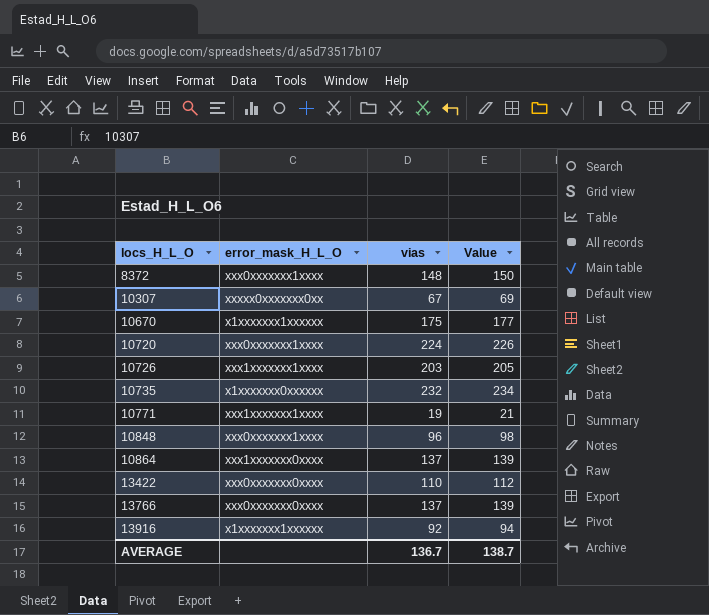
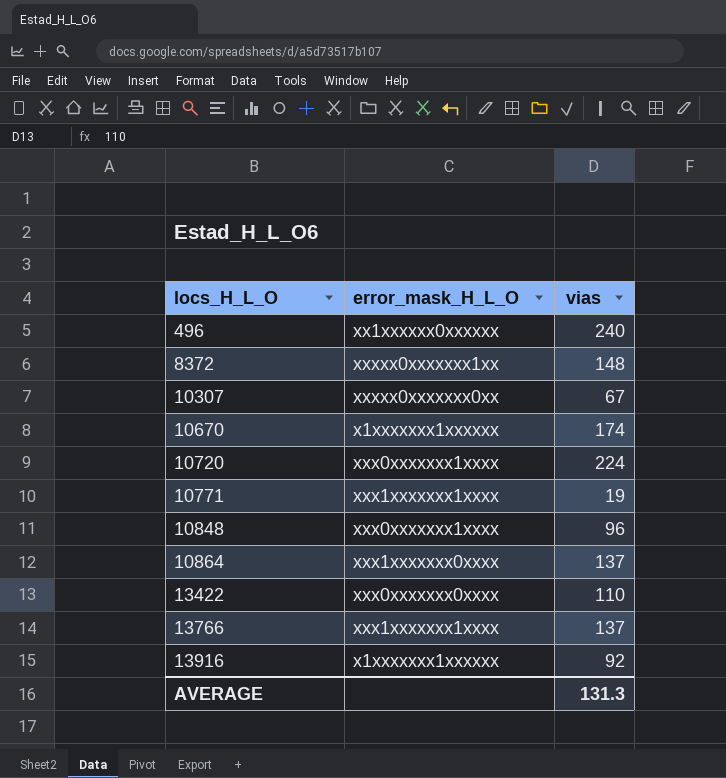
column Value | formula: [vias] + 2 -> none
row 10726: xxx1xxxxxxx1xxxx | 203 | 205 -> none
row 10735: x1xxxxxxx0xxxxxx | 232 | 234 -> none
row 496: none -> xx1xxxxxx0xxxxxx | 240
8372 | error_mask_H_L_O: xxx0xxxxxxx1xxxx -> xxxxx0xxxxxxx1xx
10670 | vias: 175 -> 174
13766 | error_mask_H_L_O: xxx0xxxxxxx0xxxx -> xxx1xxxxxxx1xxxx
AVERAGE | vias: 136.7 -> 131.3

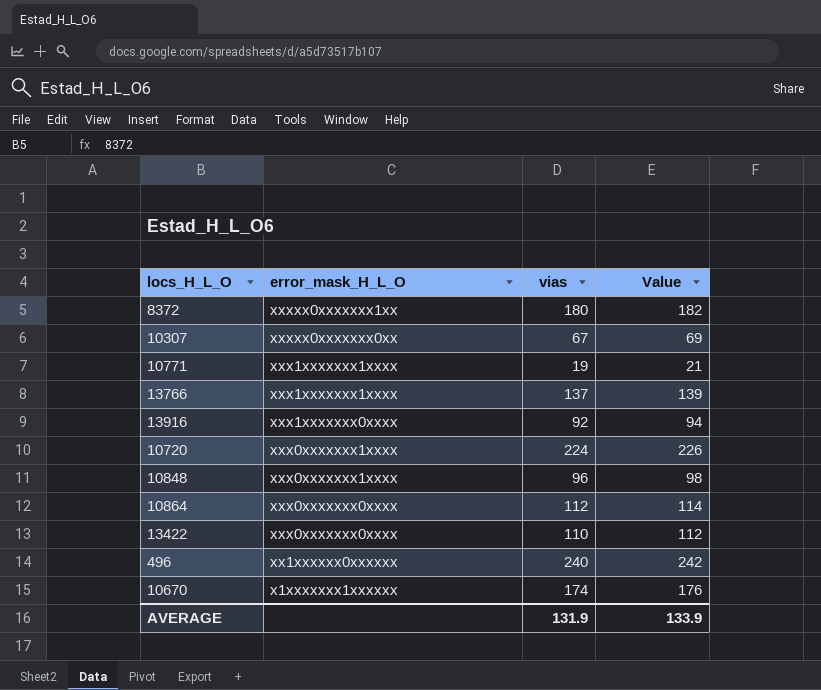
row order: locs_H_L_O ascending -> error_mask_H_L_O descending
column Value | formula: none -> [vias] + 2
8372 | vias: 148 -> 180
13916 | error_mask_H_L_O: x1xxxxxxx1xxxxxx -> xxx1xxxxxxx0xxxx
10864 | error_mask_H_L_O: xxx1xxxxxxx0xxxx -> xxx0xxxxxxx0xxxx
10864 | vias: 137 -> 112
AVERAGE | vias: 131.3 -> 131.9

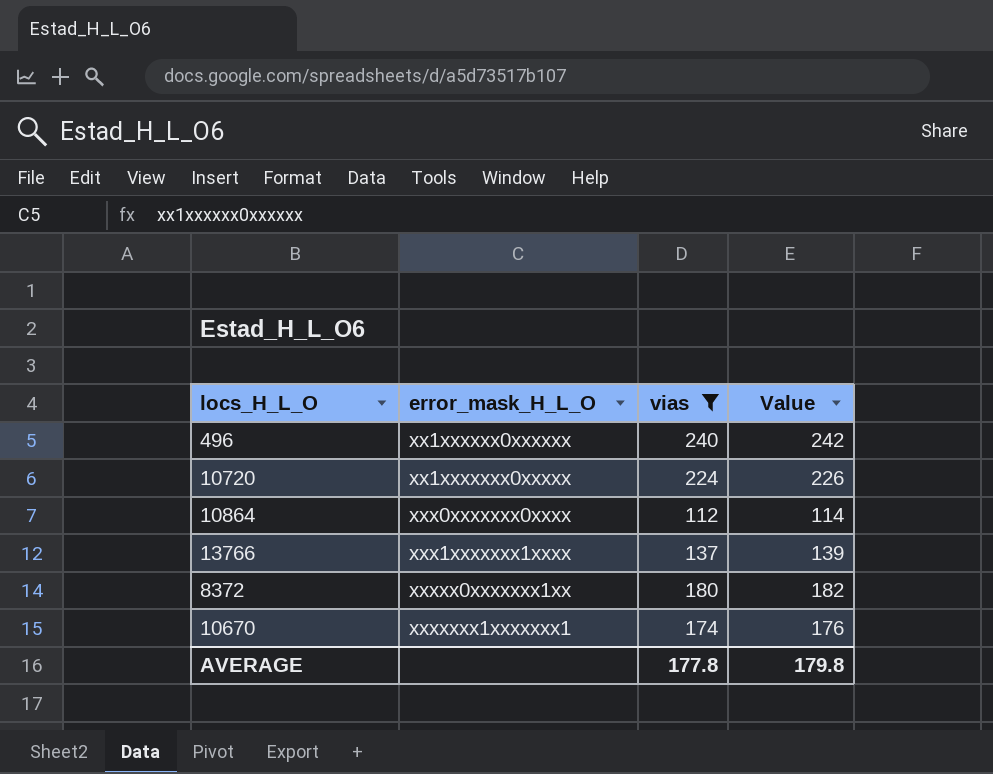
filter: none -> vias >= 112
row order: error_mask_H_L_O descending -> error_mask_H_L_O ascending
10720 | error_mask_H_L_O: xxx0xxxxxxx1xxxx -> xx1xxxxxxx0xxxxx
10670 | error_mask_H_L_O: x1xxxxxxx1xxxxxx -> xxxxxxx1xxxxxxx1
AVERAGE | vias: 131.9 -> 177.8
AVERAGE | Value: 133.9 -> 179.8

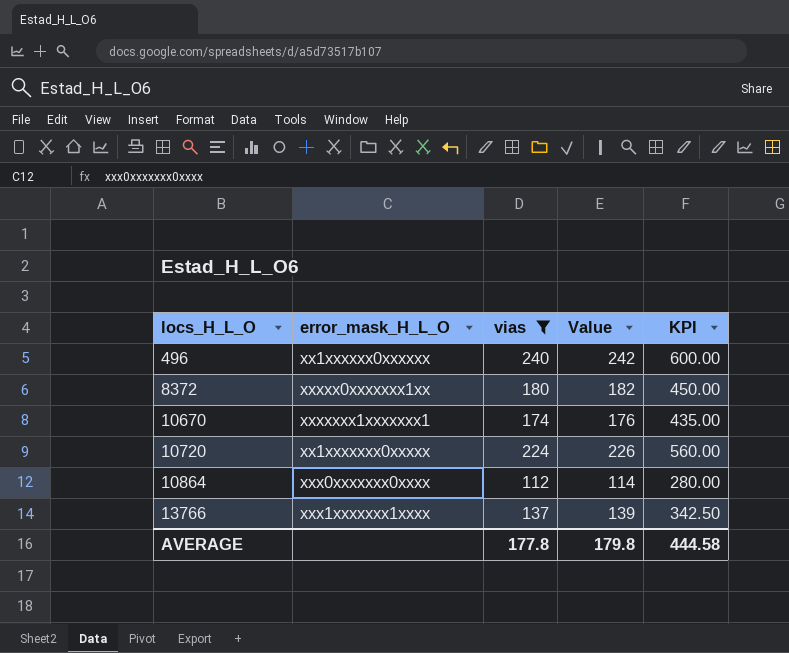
row order: error_mask_H_L_O ascending -> locs_H_L_O ascending
column KPI | formula: none -> [vias] * 2.5

